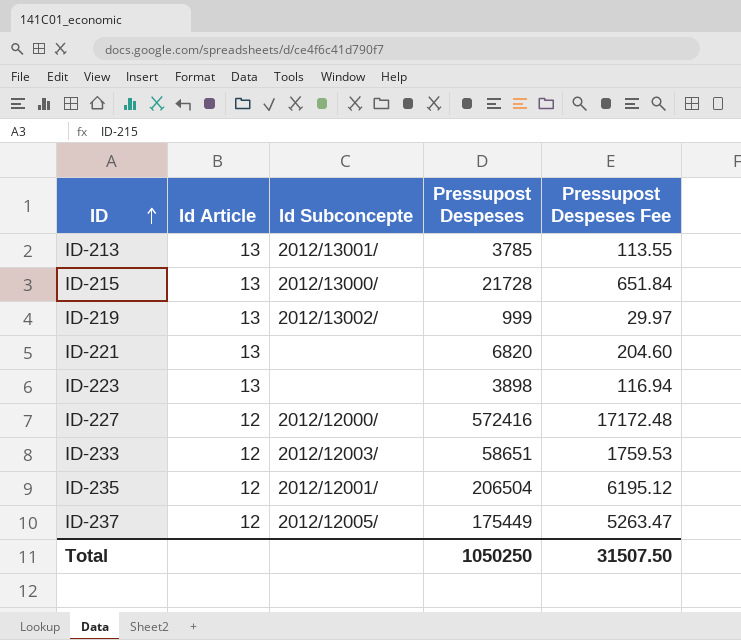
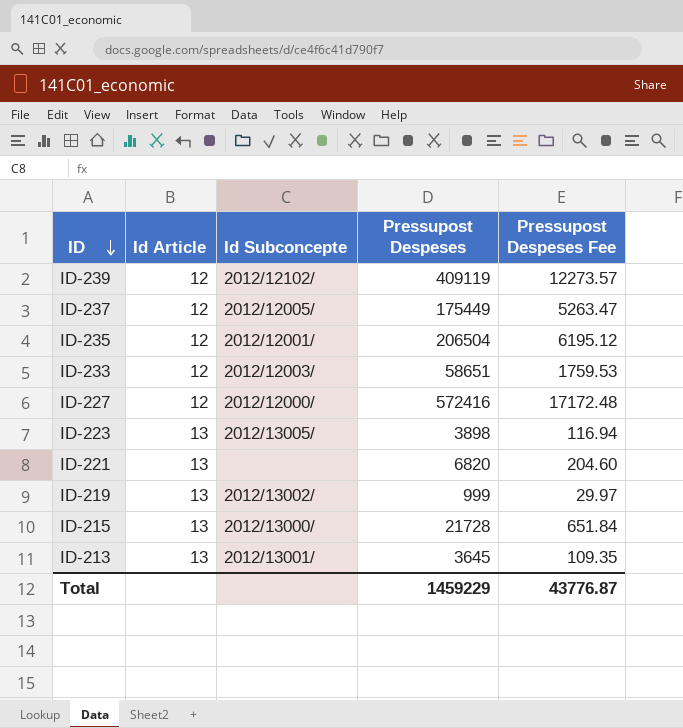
row order: ID ascending -> ID descending
row ID-239: none -> 12 | 2012/12102/ | 409119 | 12273.57
ID-223 | Id Subconcepte: none -> 2012/13005/
ID-213 | Pressupost Despeses: 3785 -> 3645
ID-213 | Pressupost Despeses Fee: 113.55 -> 109.35
Total | Pressupost Despeses: 1050250 -> 1459229
Total | Pressupost Despeses Fee: 31507.50 -> 43776.87

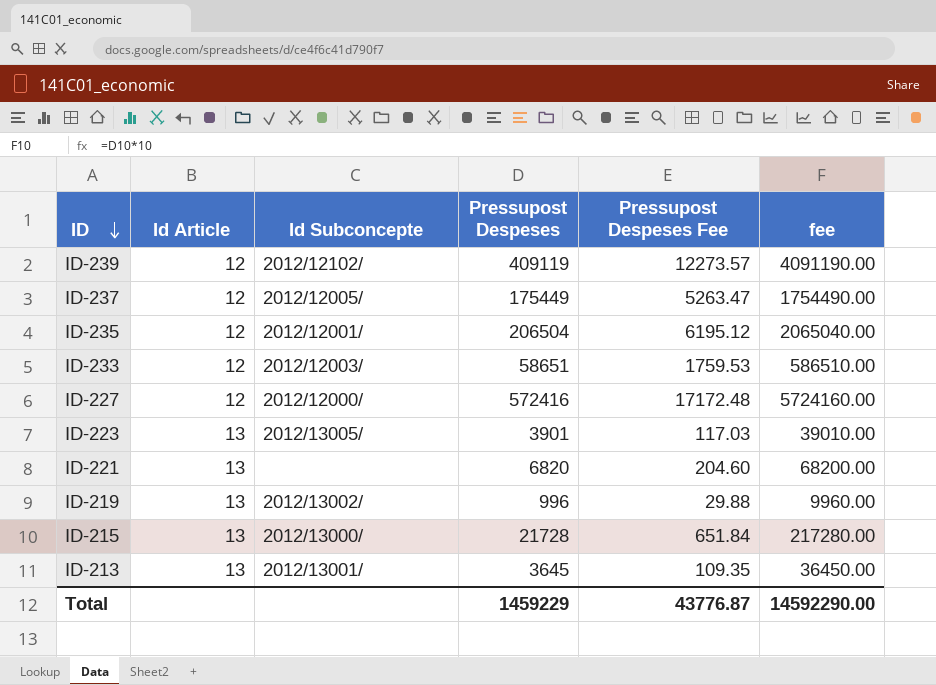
column fee | formula: none -> [Pressupost Despeses] * 10
ID-223 | Pressupost Despeses: 3898 -> 3901
ID-223 | Pressupost Despeses Fee: 116.94 -> 117.03
ID-219 | Pressupost Despeses: 999 -> 996
ID-219 | Pressupost Despeses Fee: 29.97 -> 29.88

